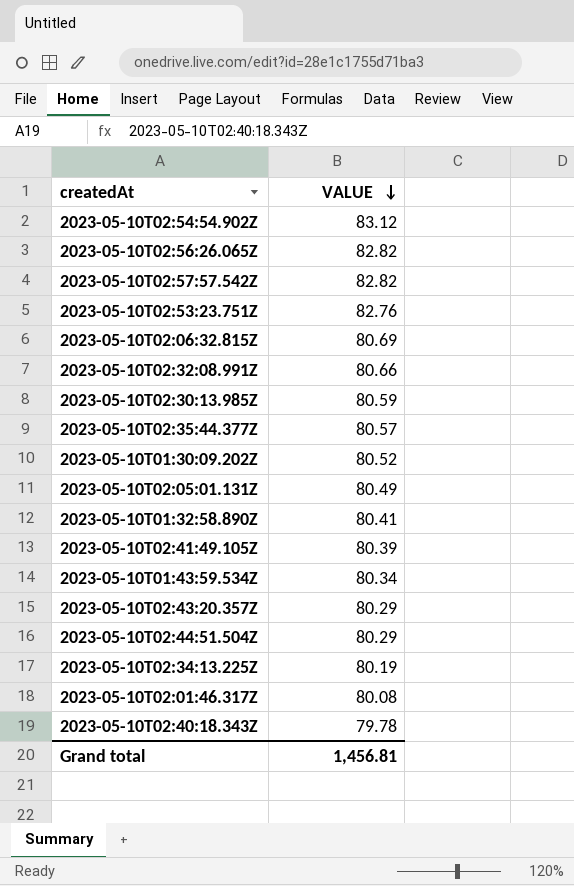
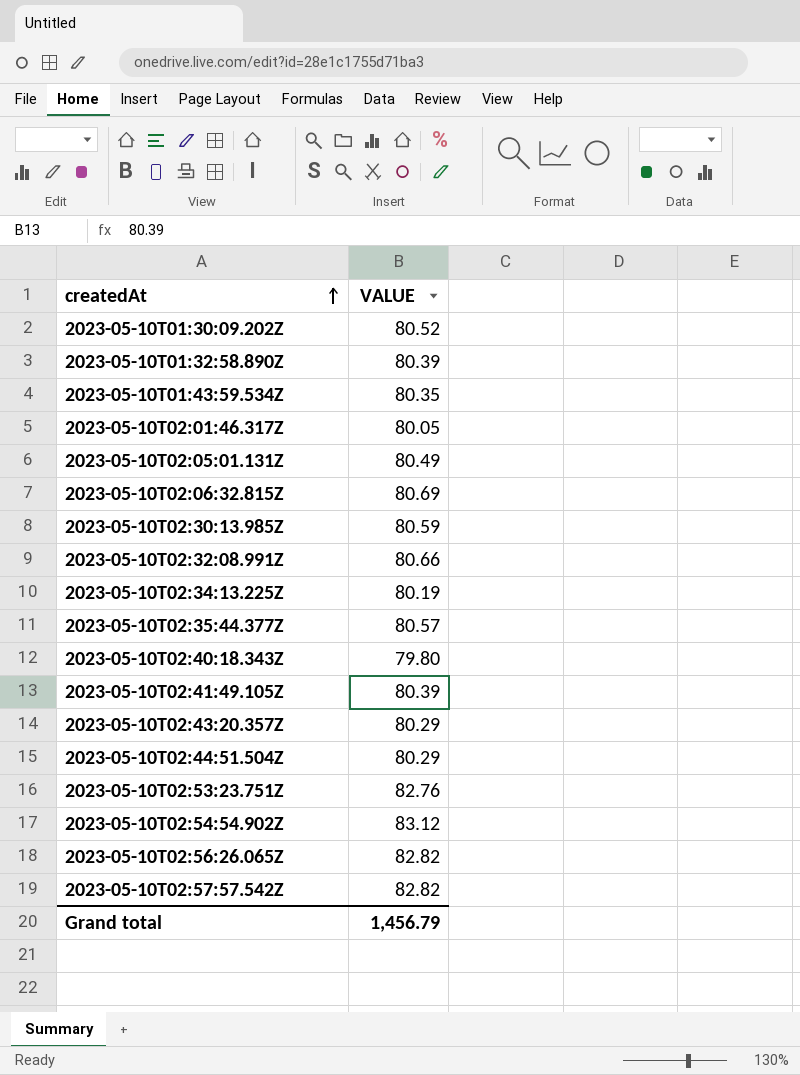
row order: VALUE descending -> createdAt ascending
2023-05-10T01:32:58.890Z | VALUE: 80.41 -> 80.39
2023-05-10T01:43:59.534Z | VALUE: 80.34 -> 80.35
2023-05-10T02:01:46.317Z | VALUE: 80.08 -> 80.05
2023-05-10T02:40:18.343Z | VALUE: 79.78 -> 79.80
Grand total | VALUE: 1,456.81 -> 1,456.79

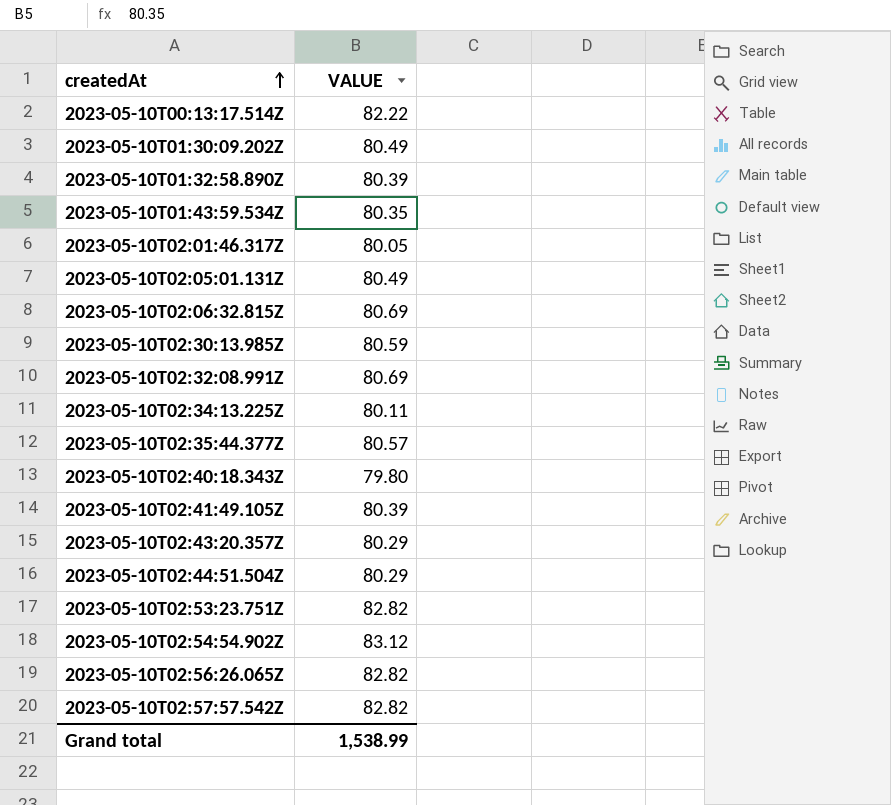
row 2023-05-10T00:13:17.514Z: none -> 82.22
2023-05-10T01:30:09.202Z | VALUE: 80.52 -> 80.49
2023-05-10T02:32:08.991Z | VALUE: 80.66 -> 80.69
2023-05-10T02:34:13.225Z | VALUE: 80.19 -> 80.11
2023-05-10T02:53:23.751Z | VALUE: 82.76 -> 82.82
Grand total | VALUE: 1,456.79 -> 1,538.99

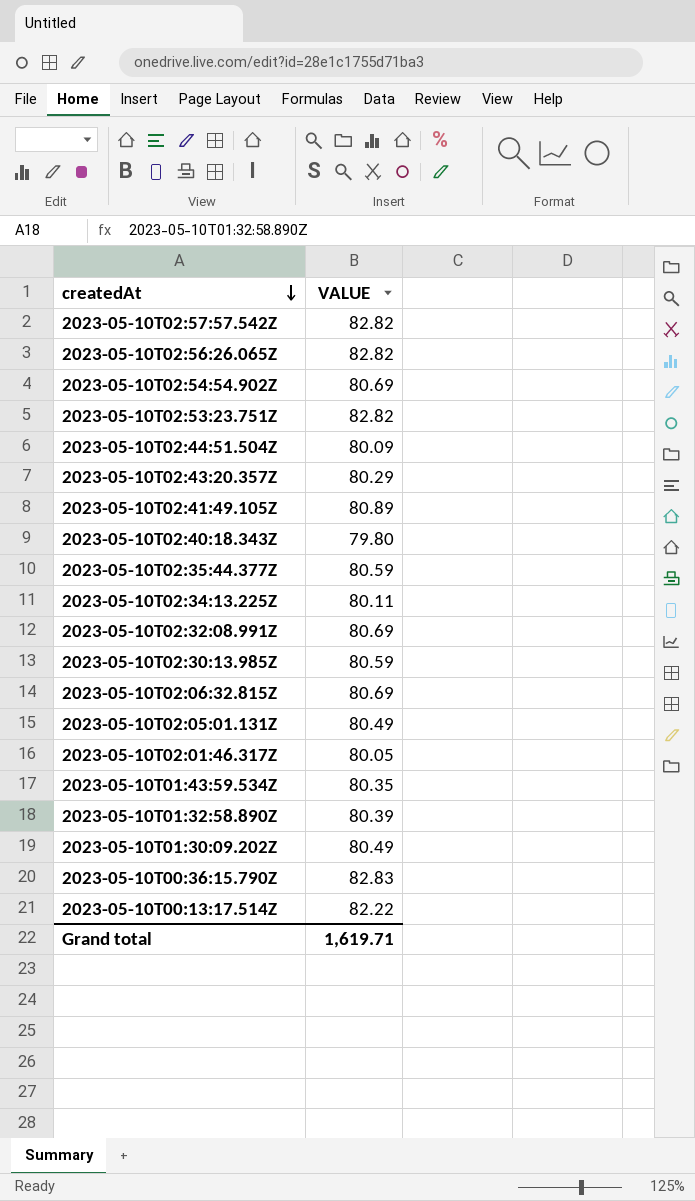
row order: createdAt ascending -> createdAt descending
2023-05-10T02:54:54.902Z | VALUE: 83.12 -> 80.69
2023-05-10T02:44:51.504Z | VALUE: 80.29 -> 80.09
2023-05-10T02:41:49.105Z | VALUE: 80.39 -> 80.89
2023-05-10T02:35:44.377Z | VALUE: 80.57 -> 80.59
row 2023-05-10T00:36:15.790Z: none -> 82.83
Grand total | VALUE: 1,538.99 -> 1,619.71

